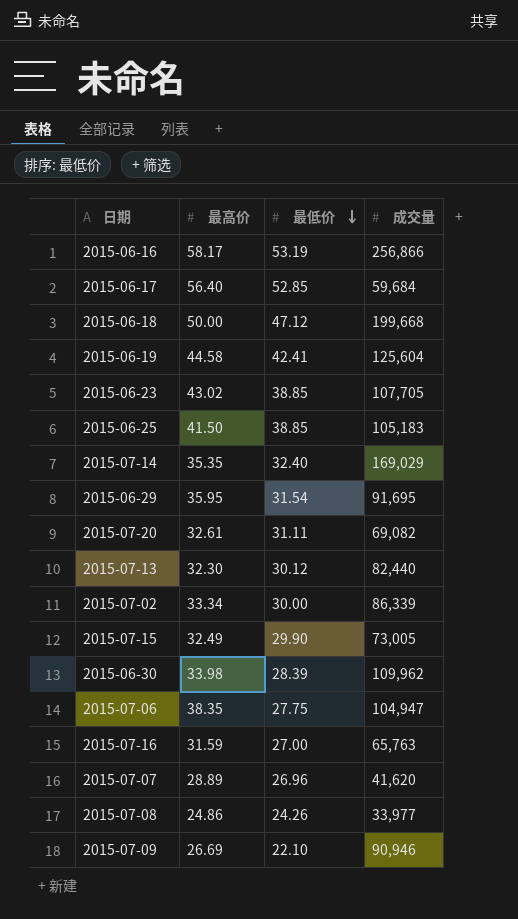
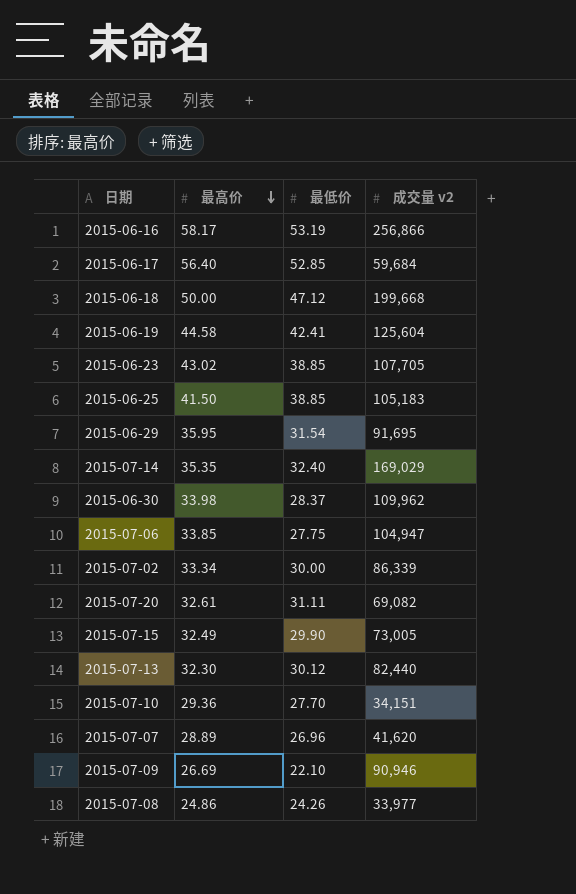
row order: 最低价 descending -> 最高价 descending
column name: 成交量 -> 成交量 v2
row 2015-07-16: 31.59 | 27.00 | 65,763 -> none
2015-06-30 | 最低价: 28.39 -> 28.37
2015-07-06 | 最高价: 38.35 -> 33.85
row 2015-07-10: none -> 29.36 | 27.70 | 34,151

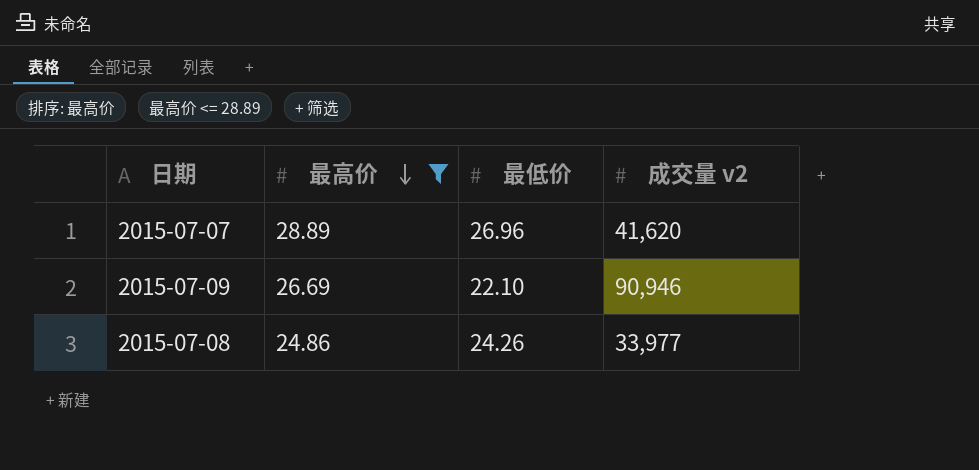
filter: none -> 最高价 <= 28.89

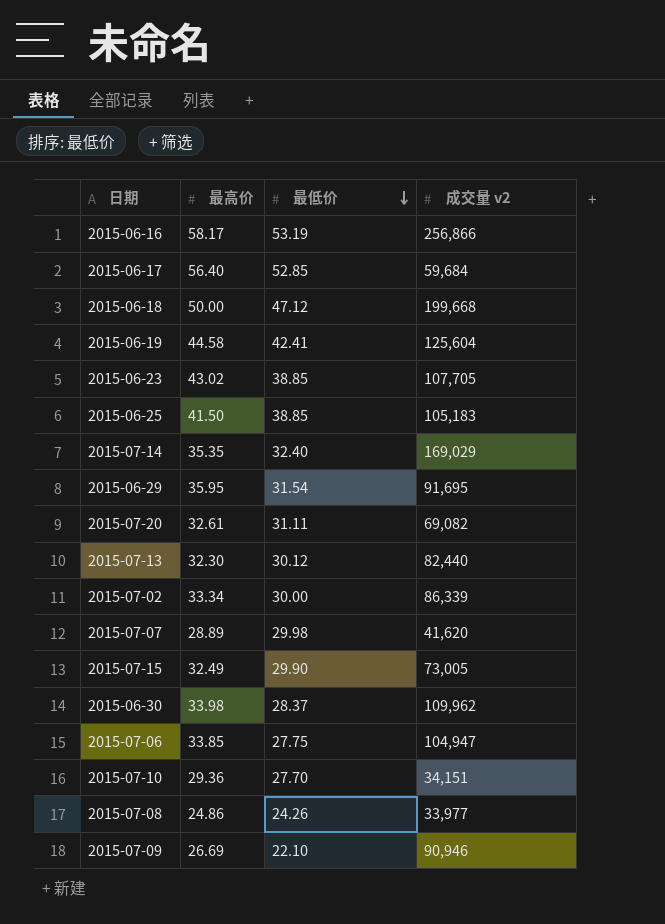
filter: 最高价 <= 28.89 -> none
row order: 最高价 descending -> 最低价 descending
2015-07-07 | 最低价: 26.96 -> 29.98

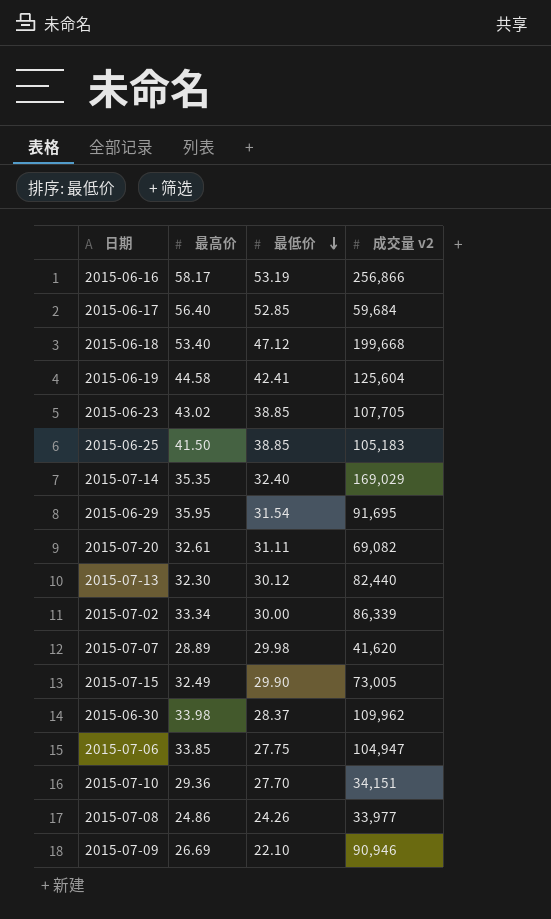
2015-06-18 | 最高价: 50.00 -> 53.40

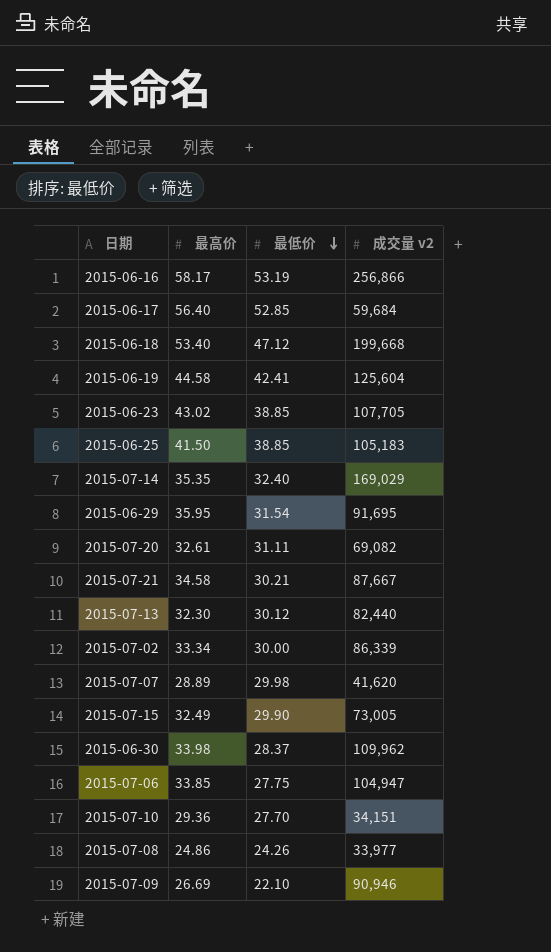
row 2015-07-21: none -> 34.58 | 30.21 | 87,667

